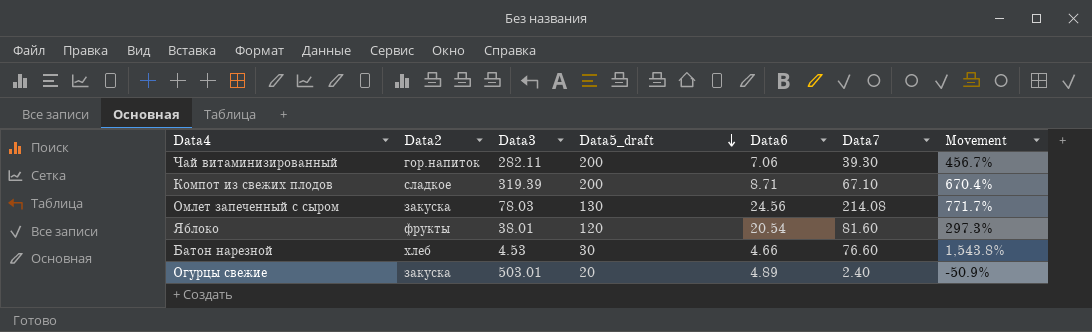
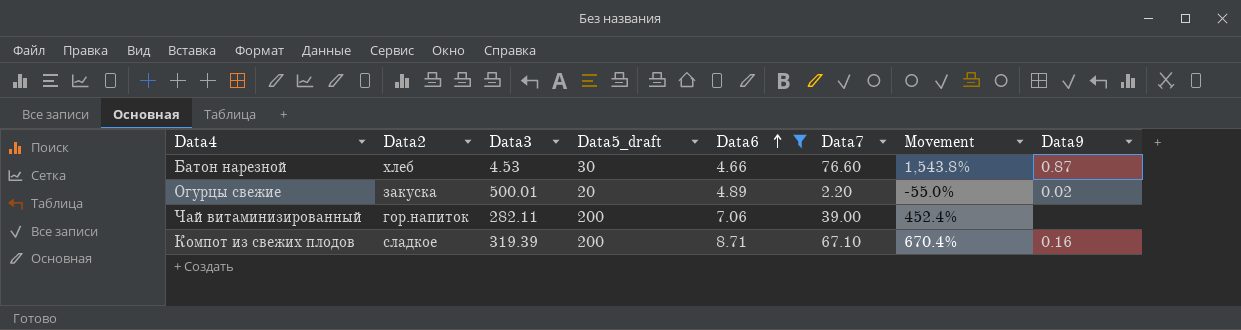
filter: none -> Data6 <= 8.71
row order: Data5_draft descending -> Data6 ascending
column Data9 | position: none -> 8
Огурцы свежие | Data3: 503.01 -> 500.01
Огурцы свежие | Data7: 2.40 -> 2.20
Огурцы свежие | Movement: -50.9% -> -55.0%
Чай витаминизированный | Data7: 39.30 -> 39.00
Чай витаминизированный | Movement: 456.7% -> 452.4%

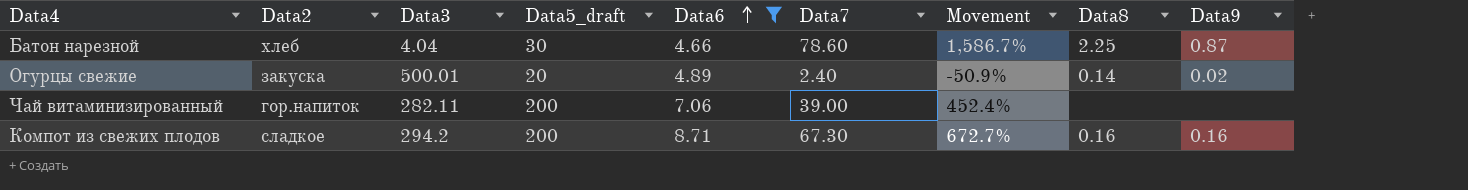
column Data8 | position: none -> 8
Батон нарезной | Data3: 4.53 -> 4.04
Батон нарезной | Data7: 76.60 -> 78.60
Батон нарезной | Movement: 1,543.8% -> 1,586.7%
Огурцы свежие | Data7: 2.20 -> 2.40
Огурцы свежие | Movement: -55.0% -> -50.9%
Компот из свежих плодов | Data3: 319.39 -> 294.2
Компот из свежих плодов | Data7: 67.10 -> 67.30
Компот из свежих плодов | Movement: 670.4% -> 672.7%

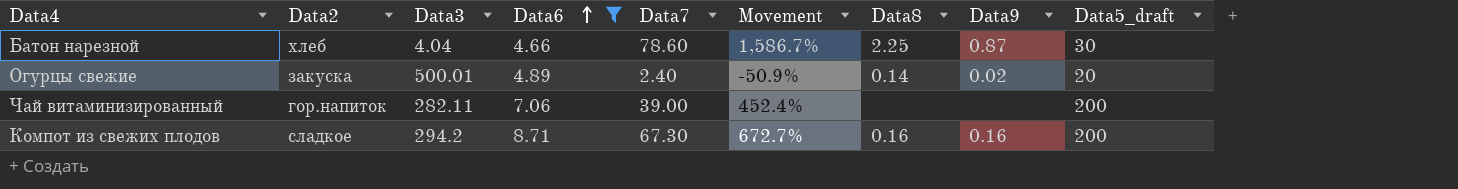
column Data5_draft | position: 4 -> 9

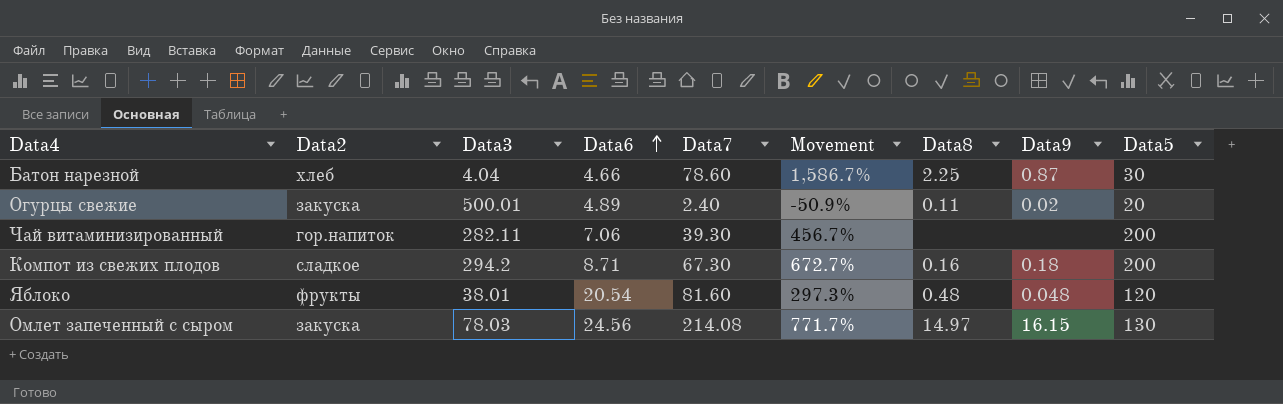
filter: Data6 <= 8.71 -> none
column name: Data5_draft -> Data5
Огурцы свежие | Data8: 0.14 -> 0.11
Чай витаминизированный | Data7: 39.00 -> 39.30
Чай витаминизированный | Movement: 452.4% -> 456.7%
Компот из свежих плодов | Data9: 0.16 -> 0.18

